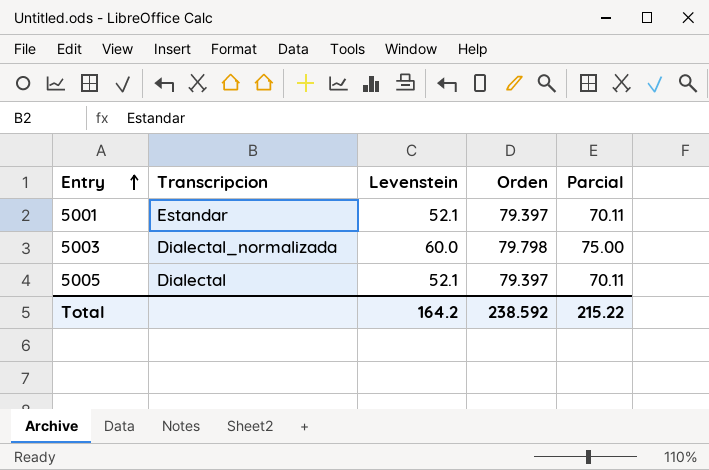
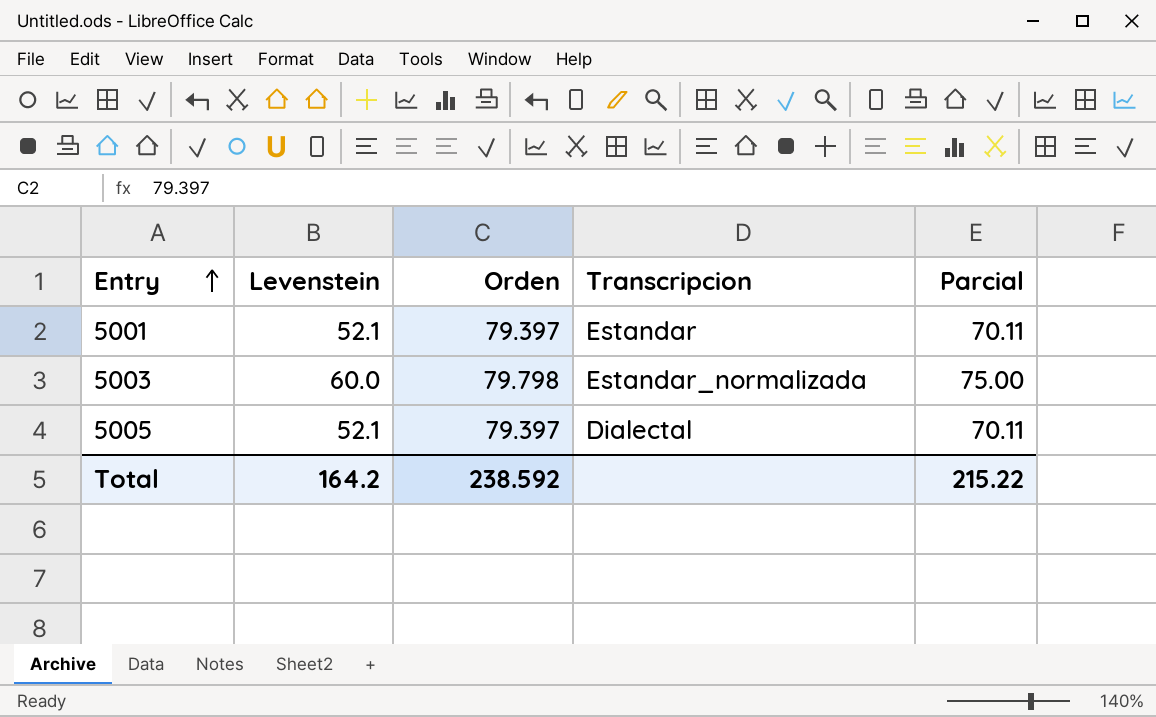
column Transcripcion | position: 2 -> 4
5003 | Transcripcion: Dialectal_normalizada -> Estandar_normalizada

